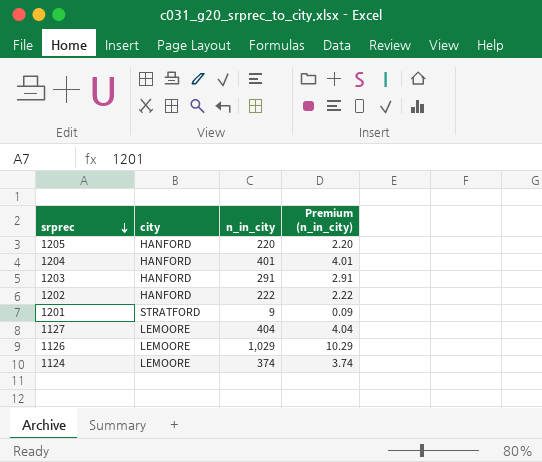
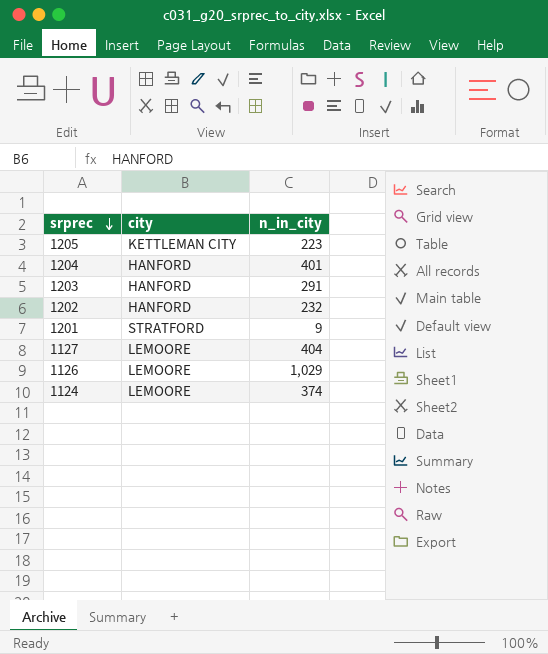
column Premium (n_in_city) | formula: [n_in_city] * 0.01 -> none
1205 | city: HANFORD -> KETTLEMAN CITY
1205 | n_in_city: 220 -> 223
1202 | n_in_city: 222 -> 232

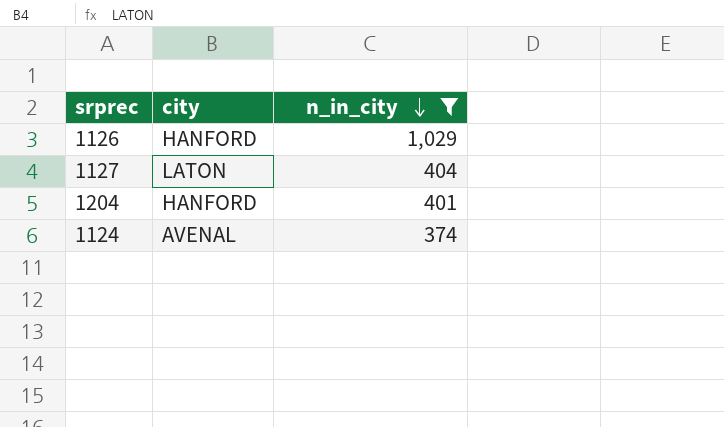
filter: none -> n_in_city >= 374
row order: srprec descending -> n_in_city descending
1126 | city: LEMOORE -> HANFORD
1127 | city: LEMOORE -> LATON
1124 | city: LEMOORE -> AVENAL

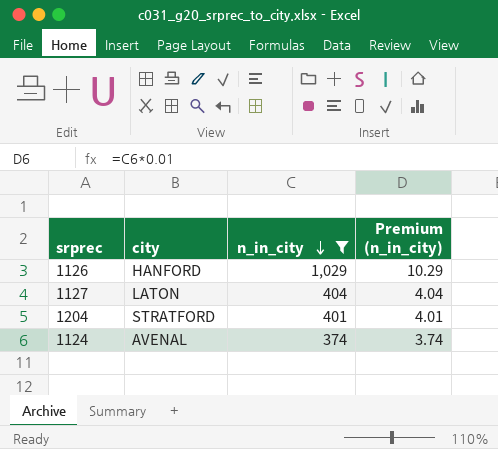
column Premium (n_in_city) | formula: none -> [n_in_city] * 0.01
1204 | city: HANFORD -> STRATFORD

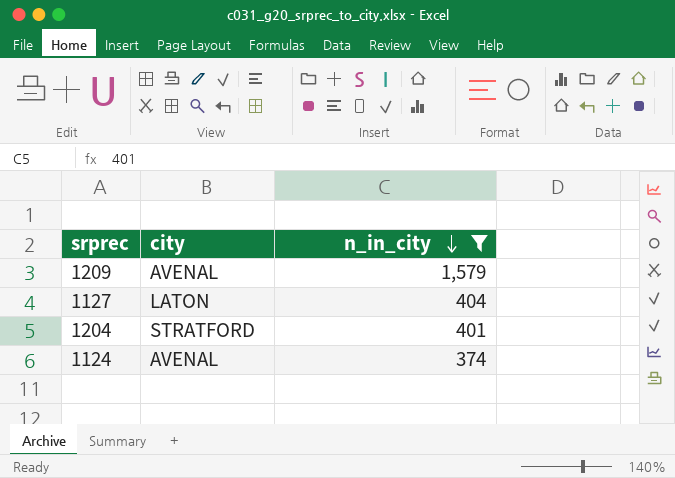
column Premium (n_in_city) | formula: [n_in_city] * 0.01 -> none
row 1126: HANFORD | 1,029 | 10.29 -> none
row 1209: none -> AVENAL | 1,579

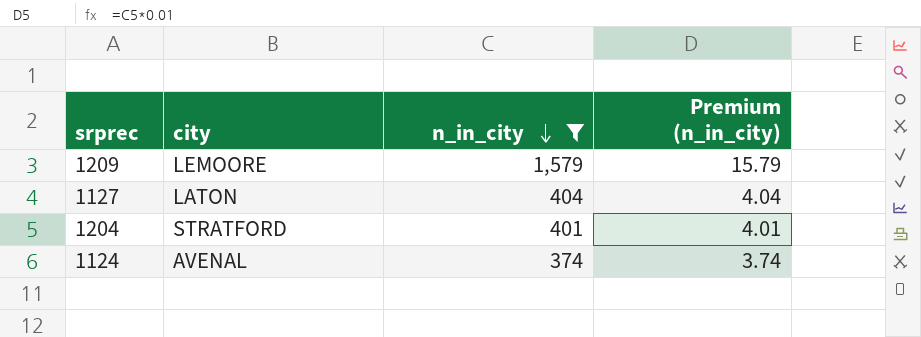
column Premium (n_in_city) | formula: none -> [n_in_city] * 0.01
1209 | city: AVENAL -> LEMOORE

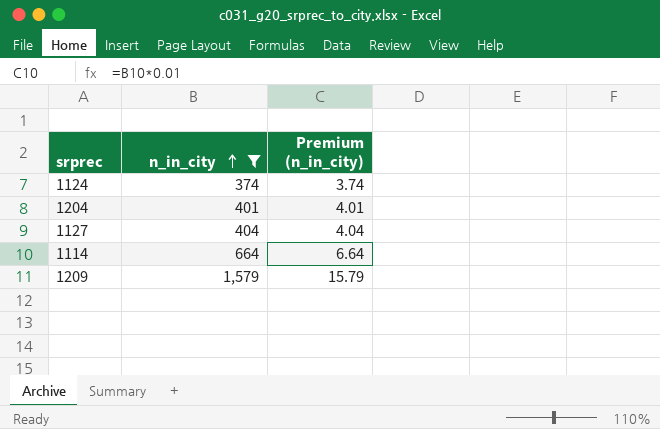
row order: n_in_city descending -> n_in_city ascending
column city | position: 2 -> none
row 1114: none -> 664 | 6.64

